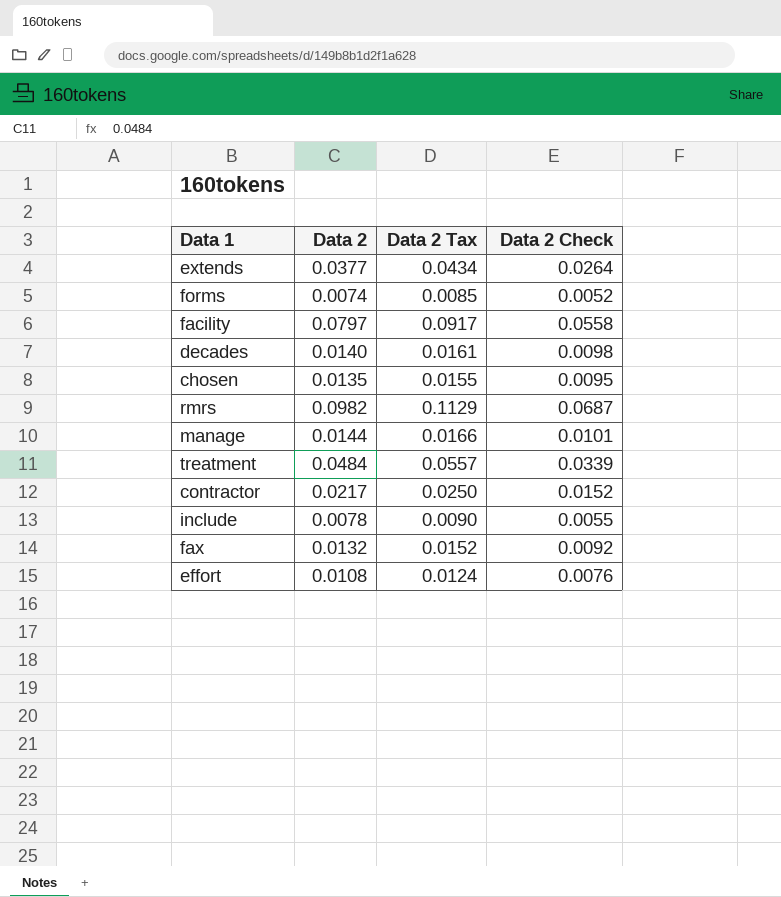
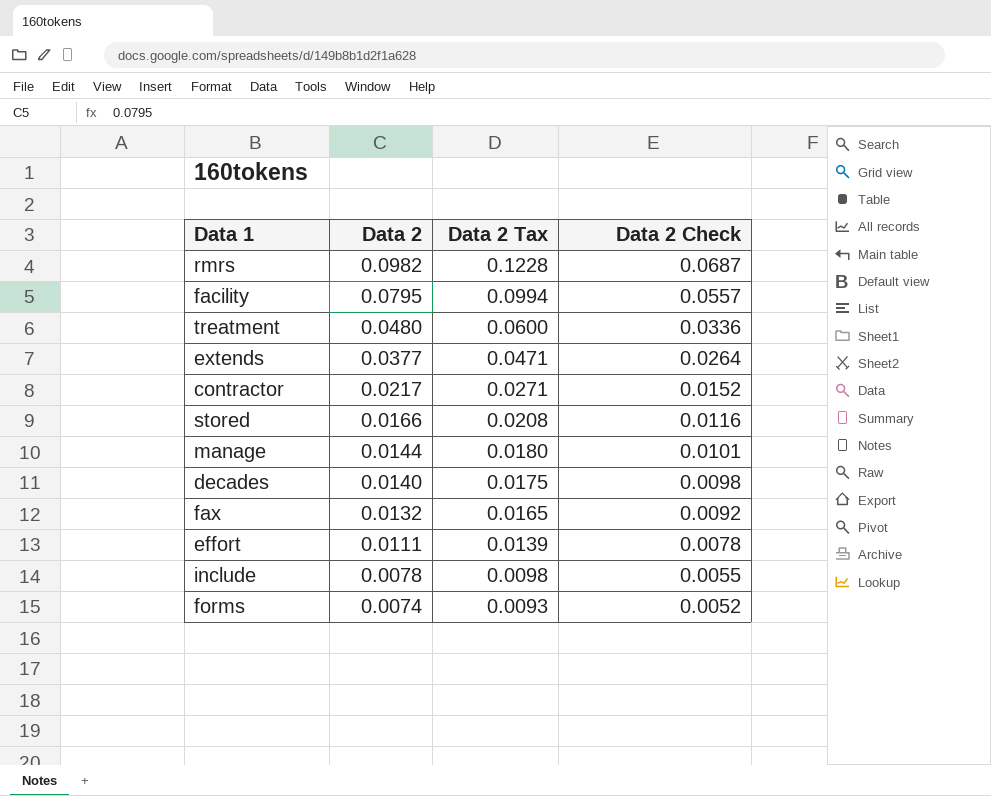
row order: none -> Data 2 descending
column Data 2 Tax | formula: [Data 2] * 1.15 -> [Data 2] * 1.25
row chosen: 0.0135 | 0.0155 | 0.0095 -> none
facility | Data 2: 0.0797 -> 0.0795
facility | Data 2 Check: 0.0558 -> 0.0557
treatment | Data 2: 0.0484 -> 0.0480
treatment | Data 2 Check: 0.0339 -> 0.0336
row stored: none -> 0.0166 | 0.0208 | 0.0116
effort | Data 2: 0.0108 -> 0.0111
effort | Data 2 Check: 0.0076 -> 0.0078

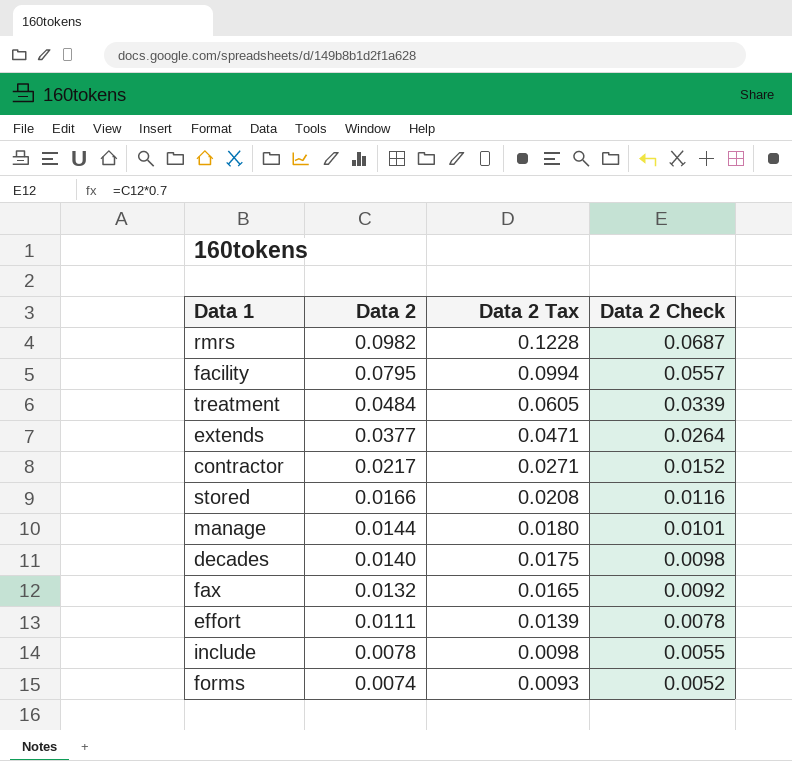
treatment | Data 2: 0.0480 -> 0.0484
treatment | Data 2 Tax: 0.0600 -> 0.0605
treatment | Data 2 Check: 0.0336 -> 0.0339

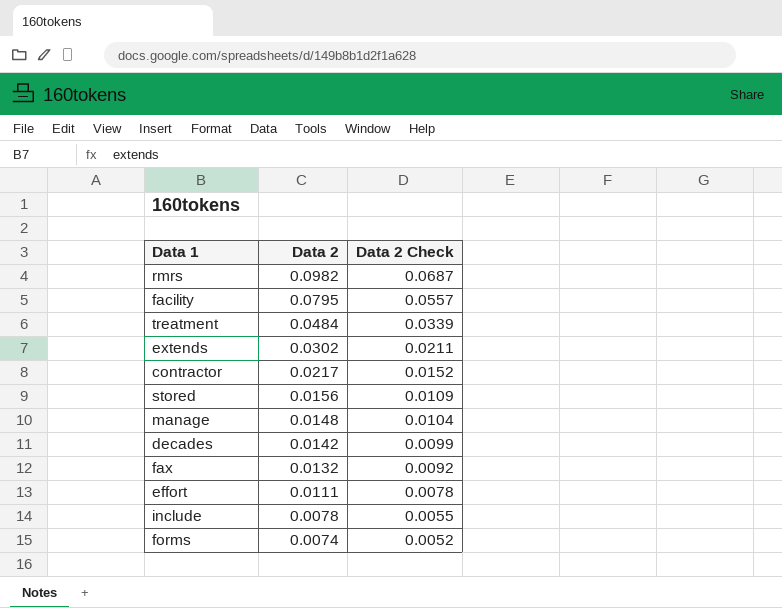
column Data 2 Tax | formula: [Data 2] * 1.25 -> none
extends | Data 2: 0.0377 -> 0.0302
extends | Data 2 Check: 0.0264 -> 0.0211
stored | Data 2: 0.0166 -> 0.0156
stored | Data 2 Check: 0.0116 -> 0.0109
manage | Data 2: 0.0144 -> 0.0148
manage | Data 2 Check: 0.0101 -> 0.0104
decades | Data 2: 0.0140 -> 0.0142
decades | Data 2 Check: 0.0098 -> 0.0099

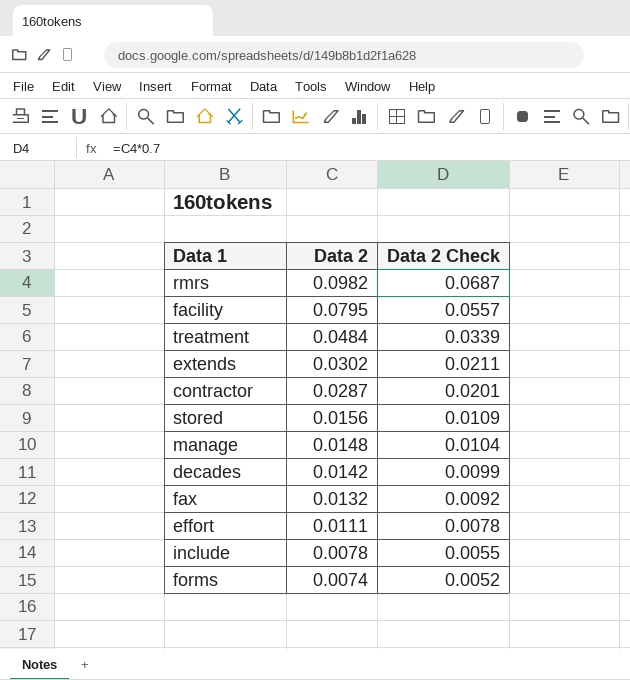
contractor | Data 2: 0.0217 -> 0.0287
contractor | Data 2 Check: 0.0152 -> 0.0201

